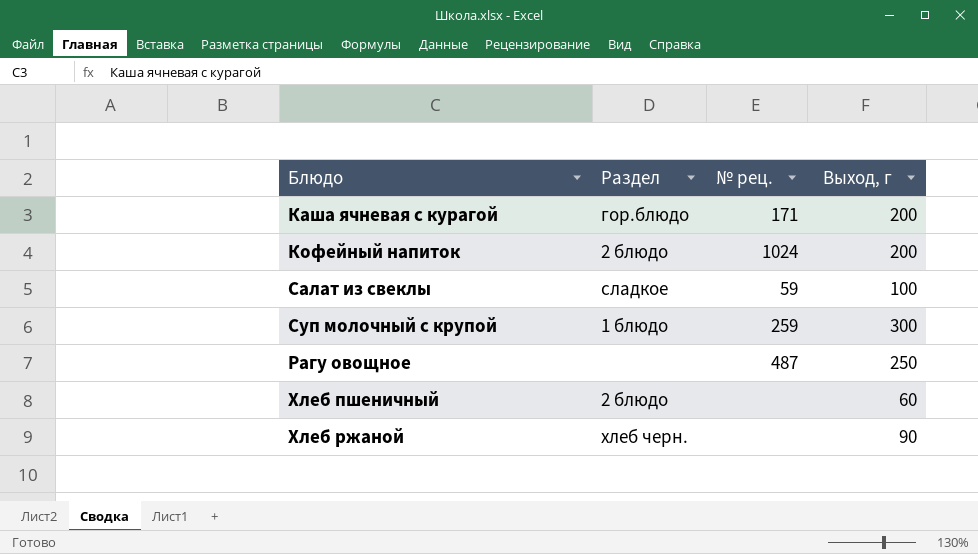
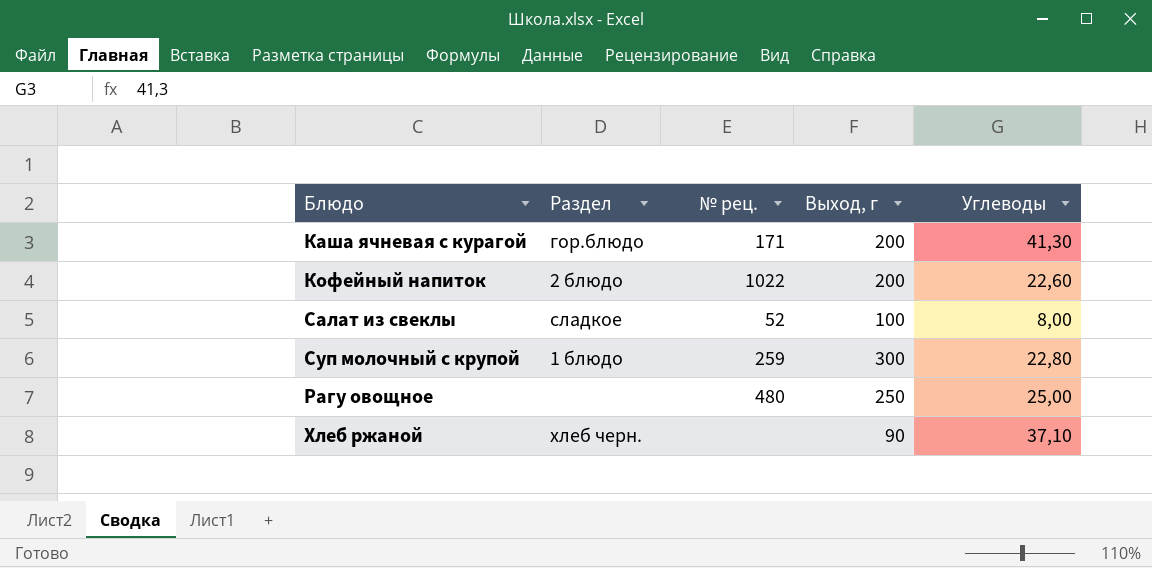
column Углеводы | position: none -> 5
row Хлеб пшеничный: 2 блюдо | none | 60 -> none
Кофейный напиток | № рец.: 1024 -> 1022
Салат из свеклы | № рец.: 59 -> 52
Рагу овощное | № рец.: 487 -> 480

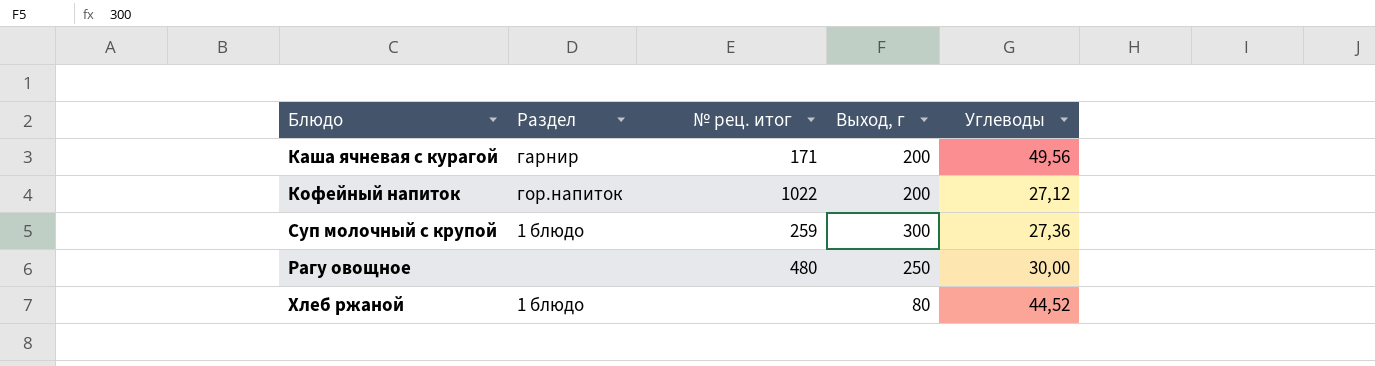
column name: № рец. -> № рец. итог
row Салат из свеклы: сладкое | 52 | 100 | 8,00 -> none
Каша ячневая с курагой | Раздел: гор.блюдо -> гарнир
Каша ячневая с курагой | Углеводы: 41,30 -> 49,56
Кофейный напиток | Раздел: 2 блюдо -> гор.напиток
Кофейный напиток | Углеводы: 22,60 -> 27,12
Суп молочный с крупой | Углеводы: 22,80 -> 27,36
Рагу овощное | Углеводы: 25,00 -> 30,00
Хлеб ржаной | Раздел: хлеб черн. -> 1 блюдо
Хлеб ржаной | Выход, г: 90 -> 80
Хлеб ржаной | Углеводы: 37,10 -> 44,52

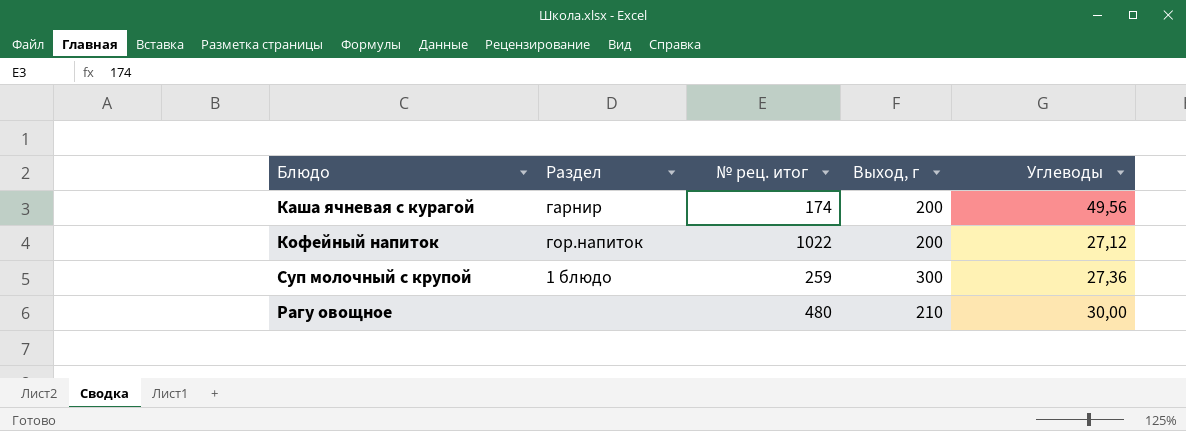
row Хлеб ржаной: 1 блюдо | none | 80 | 44,52 -> none
Каша ячневая с курагой | № рец. итог: 171 -> 174
Рагу овощное | Выход, г: 250 -> 210

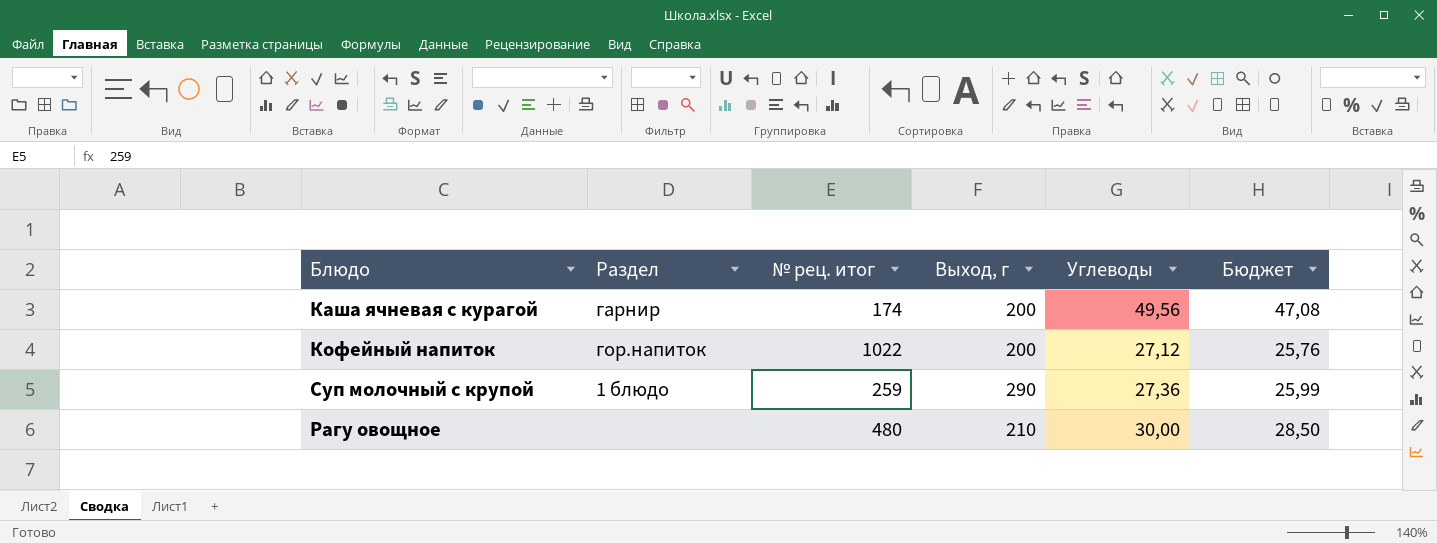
column Бюджет | formula: none -> [Углеводы] * 0,95
Суп молочный с крупой | Выход, г: 300 -> 290

